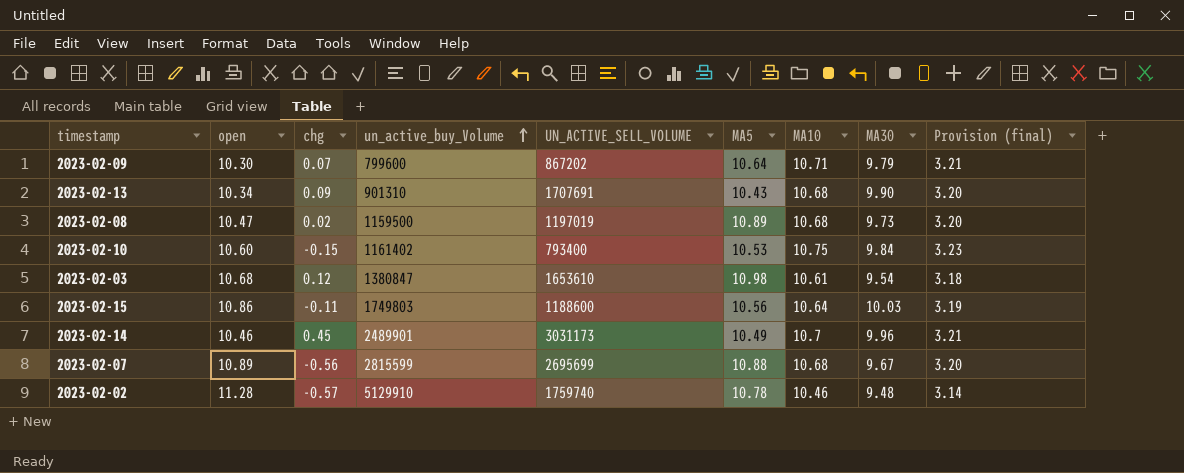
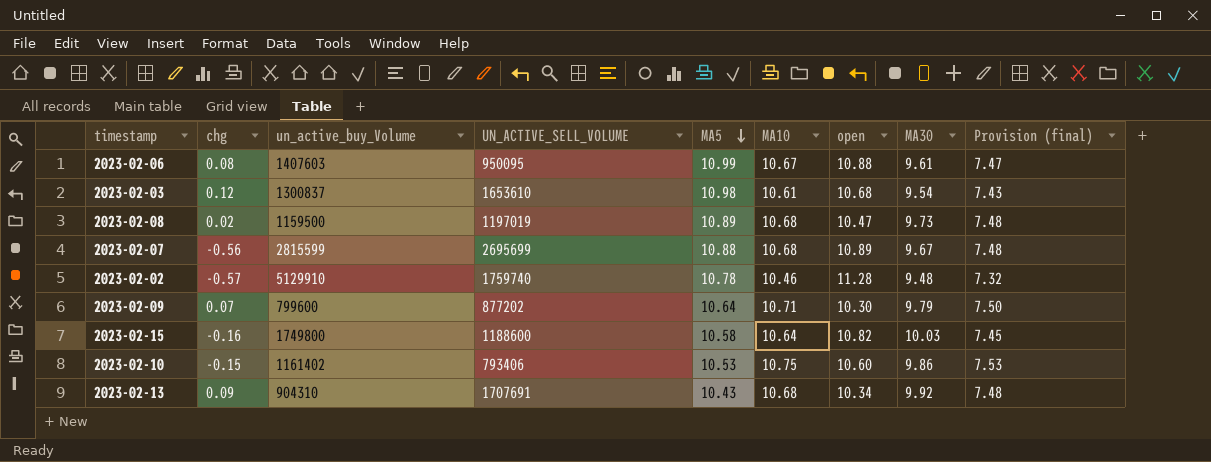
row order: un_active_buy_Volume ascending -> MA5 descending
column open | position: 2 -> 7
column Provision (final) | formula: [MA10] * 0.3 -> [MA10] * 0.7
row 2023-02-14: 10.46 | 0.45 | 2489901 | 3031173 | 10.49 | 10.7 | 9.96 | 3.21 -> none
row 2023-02-06: none -> 0.08 | 1407603 | 950095 | 10.99 | 10.67 | 10.88 | 9.61 | 7.47
2023-02-03 | un_active_buy_Volume: 1380847 -> 1300837
2023-02-09 | UN_ACTIVE_SELL_VOLUME: 867202 -> 877202
2023-02-15 | chg: -0.11 -> -0.16
2023-02-15 | un_active_buy_Volume: 1749803 -> 1749800
2023-02-15 | MA5: 10.56 -> 10.58
2023-02-15 | open: 10.86 -> 10.82
2023-02-10 | UN_ACTIVE_SELL_VOLUME: 793400 -> 793406
2023-02-10 | MA30: 9.84 -> 9.86
2023-02-13 | un_active_buy_Volume: 901310 -> 904310
2023-02-13 | MA30: 9.90 -> 9.92

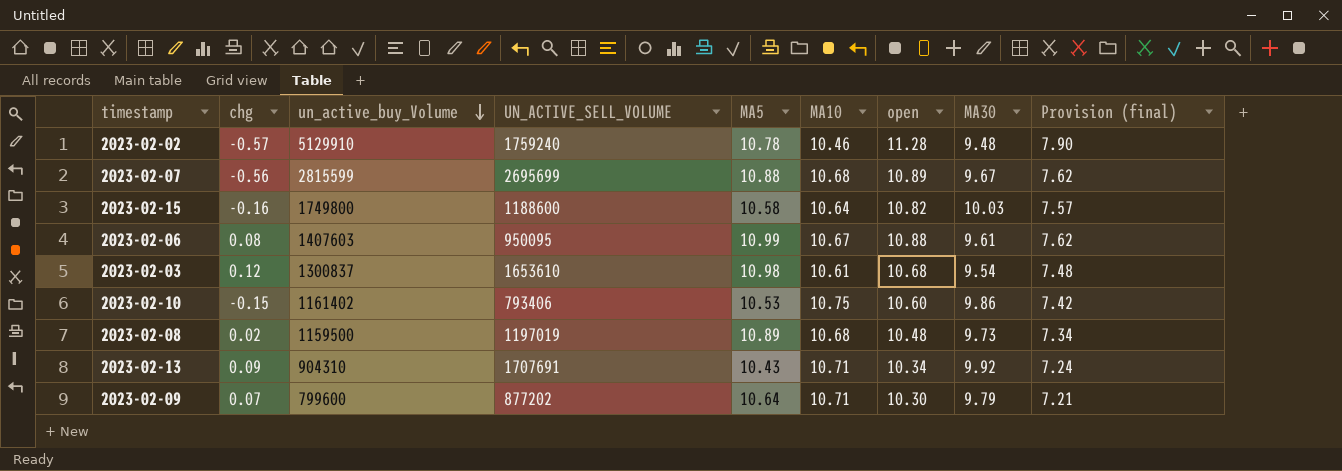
row order: MA5 descending -> un_active_buy_Volume descending
column Provision (final) | formula: [MA10] * 0.7 -> [open] * 0.7
2023-02-02 | UN_ACTIVE_SELL_VOLUME: 1759740 -> 1759240
2023-02-08 | open: 10.47 -> 10.48
2023-02-13 | MA10: 10.68 -> 10.71

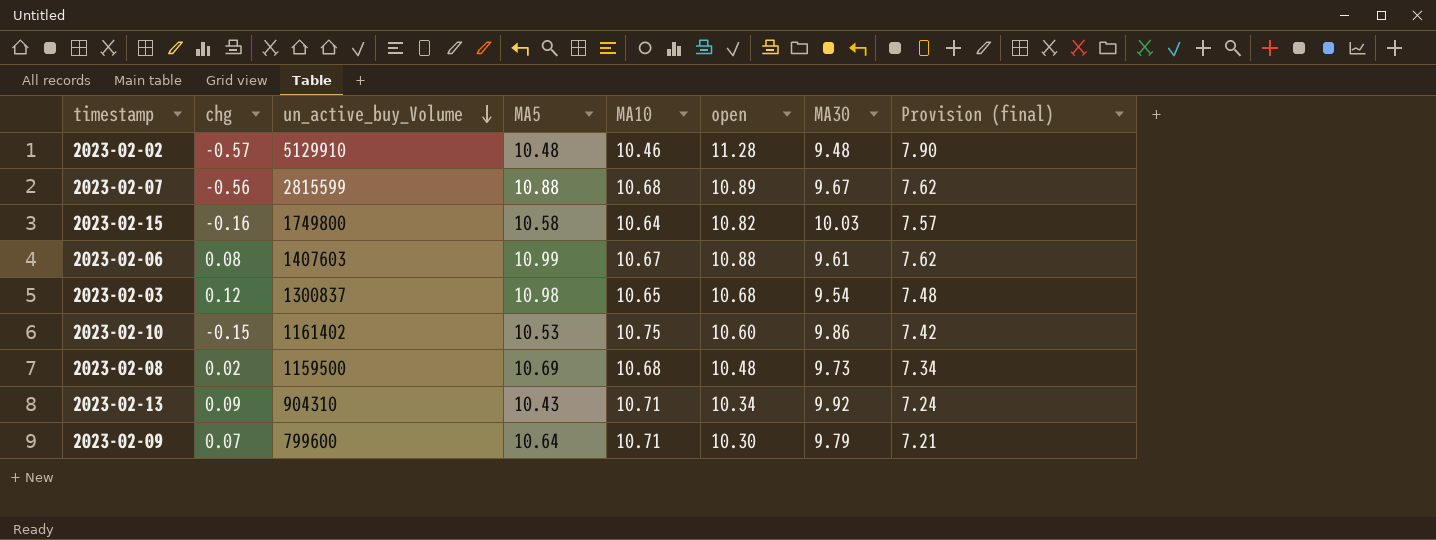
column UN_ACTIVE_SELL_VOLUME | position: 4 -> none
2023-02-02 | MA5: 10.78 -> 10.48
2023-02-03 | MA10: 10.61 -> 10.65
2023-02-08 | MA5: 10.89 -> 10.69

